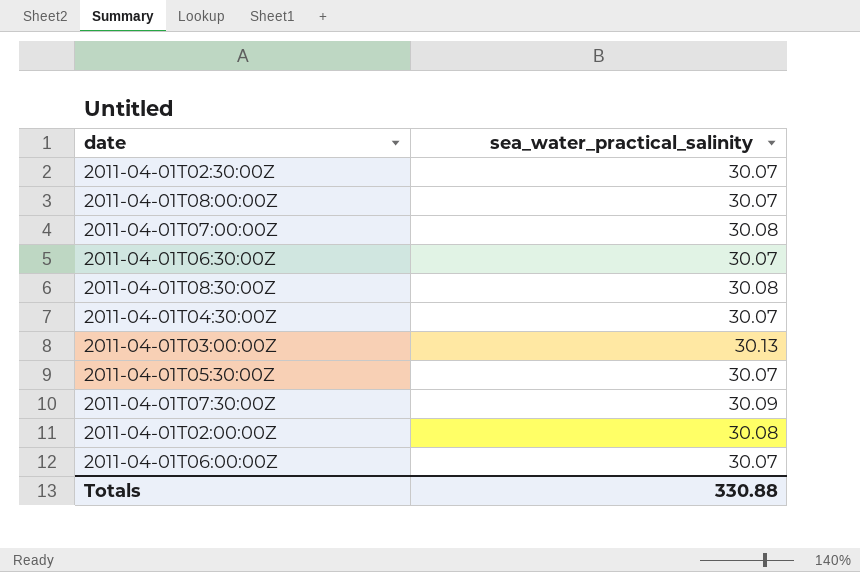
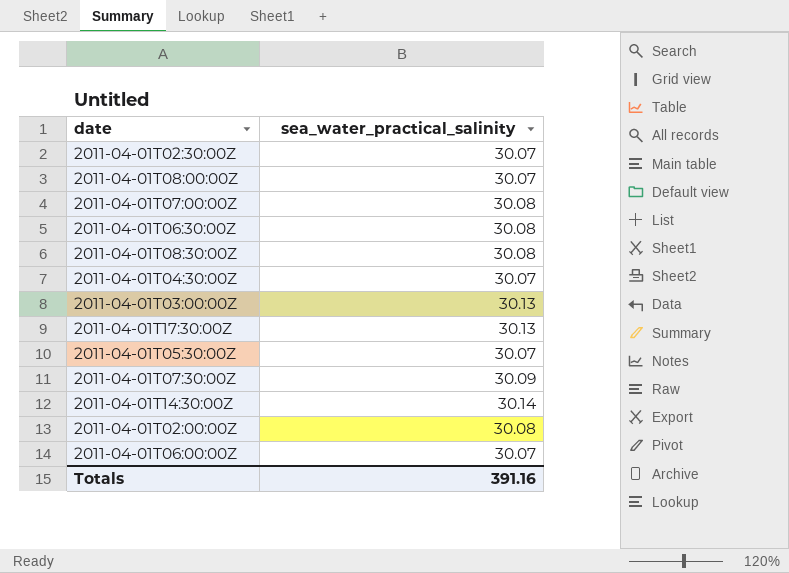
2011-04-01T06:30:00Z | sea_water_practical_salinity: 30.07 -> 30.08
row 2011-04-01T17:30:00Z: none -> 30.13
row 2011-04-01T14:30:00Z: none -> 30.14
Totals | sea_water_practical_salinity: 330.88 -> 391.16

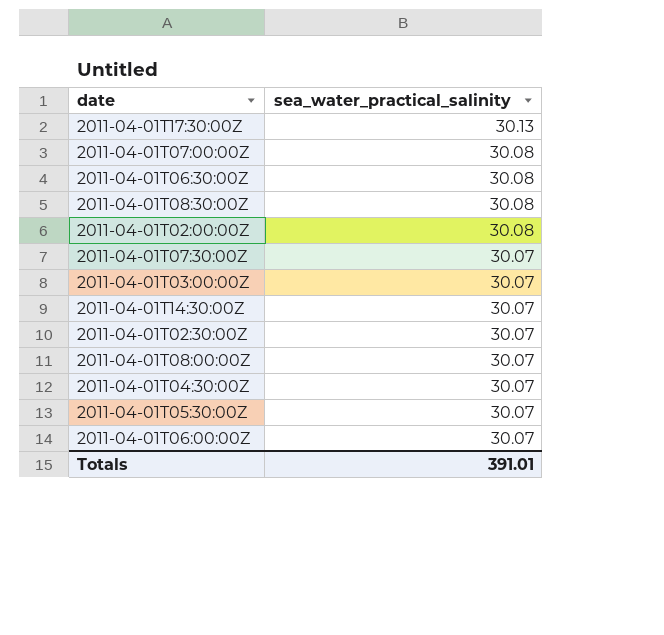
row order: none -> sea_water_practical_salinity descending
2011-04-01T07:30:00Z | sea_water_practical_salinity: 30.09 -> 30.07
2011-04-01T03:00:00Z | sea_water_practical_salinity: 30.13 -> 30.07
2011-04-01T14:30:00Z | sea_water_practical_salinity: 30.14 -> 30.07
Totals | sea_water_practical_salinity: 391.16 -> 391.01

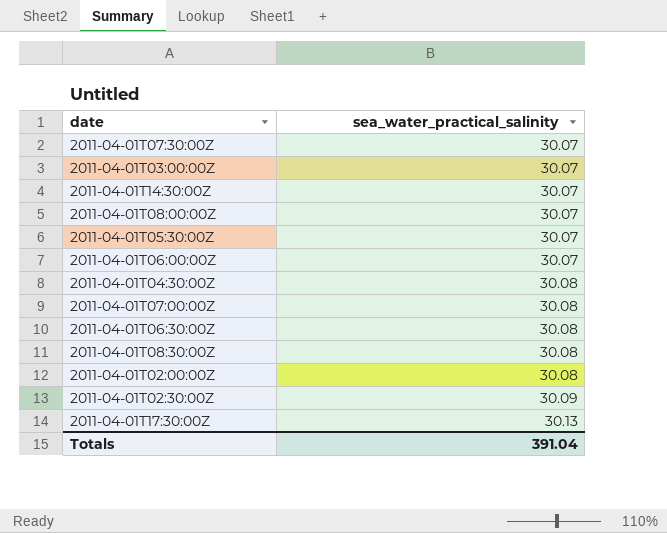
row order: sea_water_practical_salinity descending -> sea_water_practical_salinity ascending
2011-04-01T04:30:00Z | sea_water_practical_salinity: 30.07 -> 30.08
2011-04-01T02:30:00Z | sea_water_practical_salinity: 30.07 -> 30.09
Totals | sea_water_practical_salinity: 391.01 -> 391.04

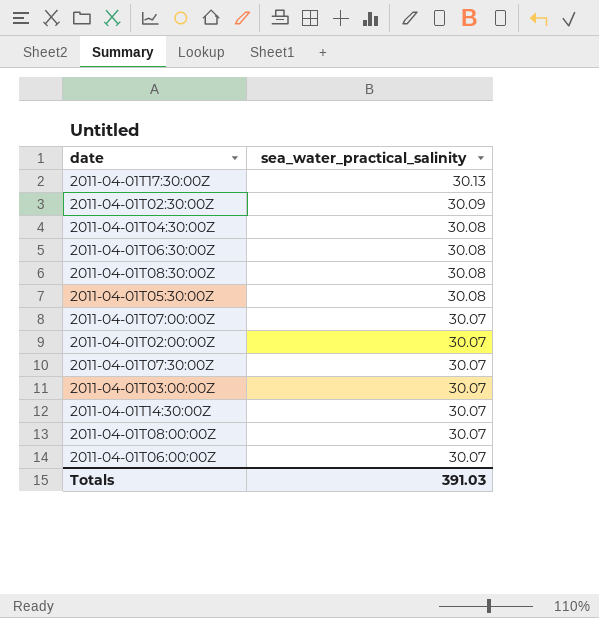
row order: sea_water_practical_salinity ascending -> sea_water_practical_salinity descending
2011-04-01T05:30:00Z | sea_water_practical_salinity: 30.07 -> 30.08
2011-04-01T07:00:00Z | sea_water_practical_salinity: 30.08 -> 30.07
2011-04-01T02:00:00Z | sea_water_practical_salinity: 30.08 -> 30.07
Totals | sea_water_practical_salinity: 391.04 -> 391.03

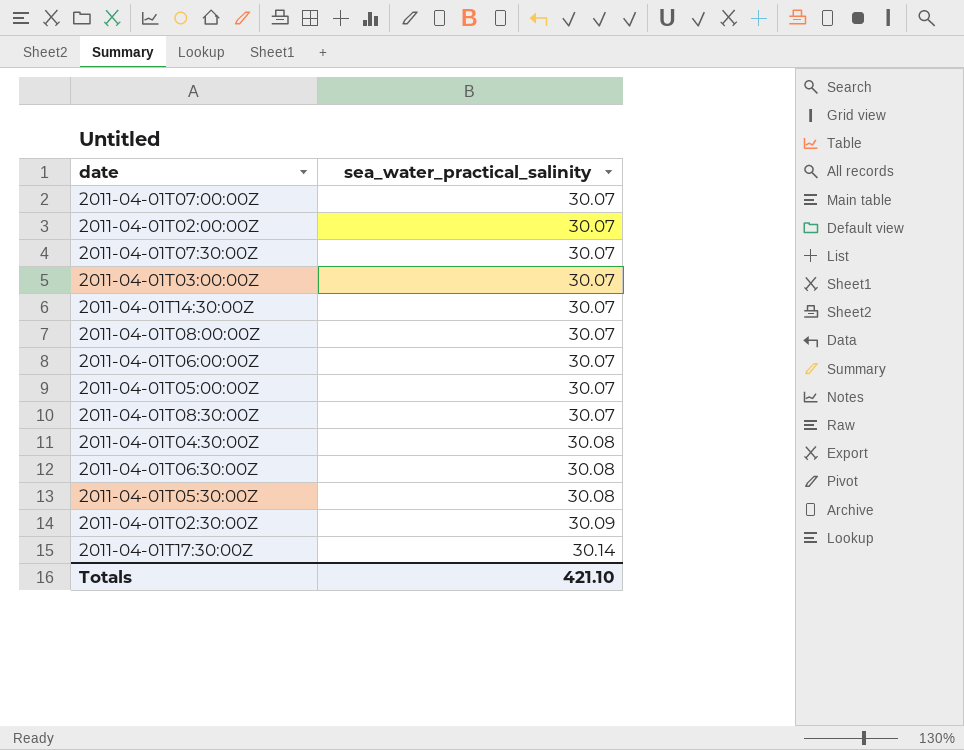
row order: sea_water_practical_salinity descending -> sea_water_practical_salinity ascending
row 2011-04-01T05:00:00Z: none -> 30.07
2011-04-01T08:30:00Z | sea_water_practical_salinity: 30.08 -> 30.07
2011-04-01T17:30:00Z | sea_water_practical_salinity: 30.13 -> 30.14
Totals | sea_water_practical_salinity: 391.03 -> 421.10

